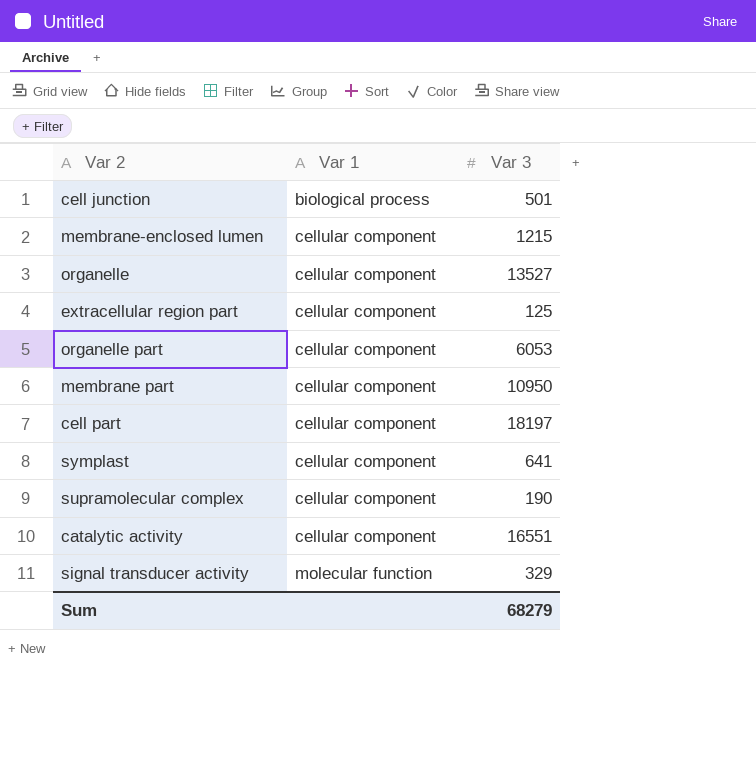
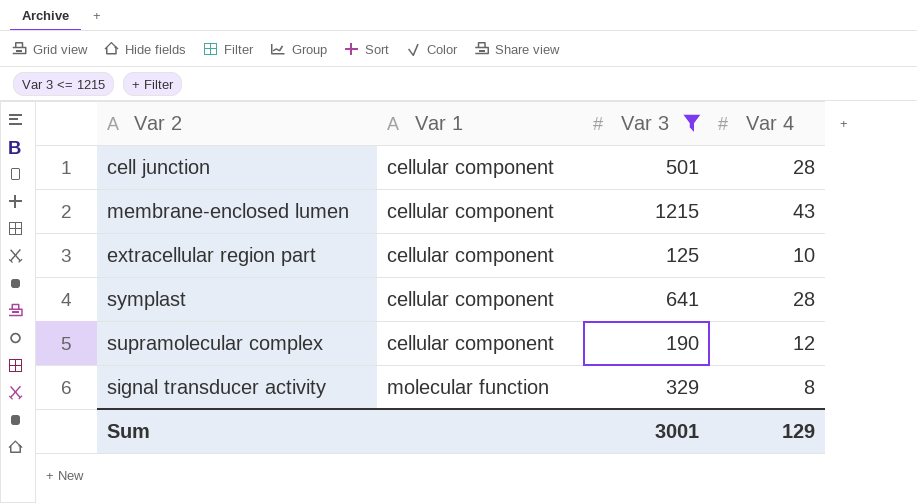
filter: none -> Var 3 <= 1215
column Var 4 | position: none -> 4
cell junction | Var 1: biological process -> cellular component
Sum | Var 3: 68279 -> 3001

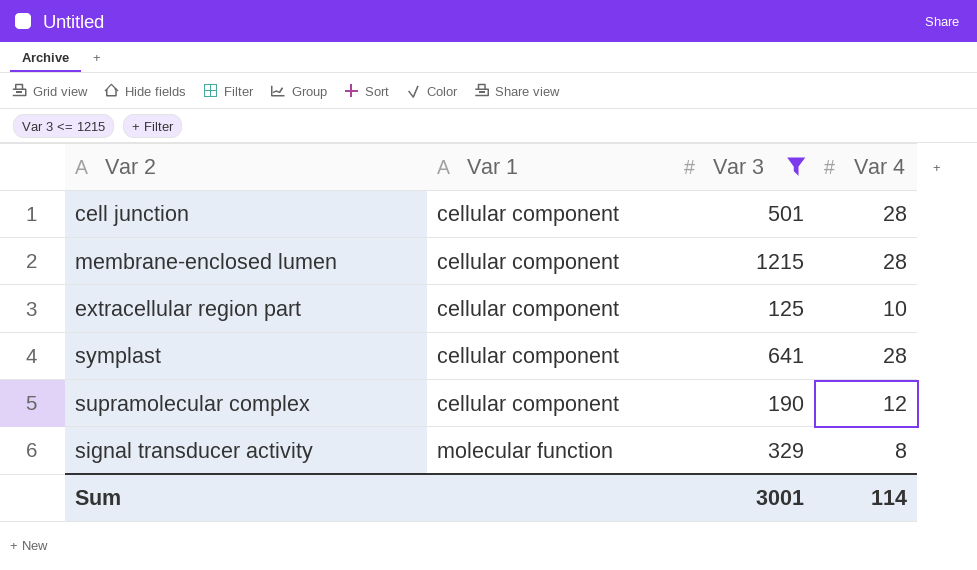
membrane-enclosed lumen | Var 4: 43 -> 28
Sum | Var 4: 129 -> 114

